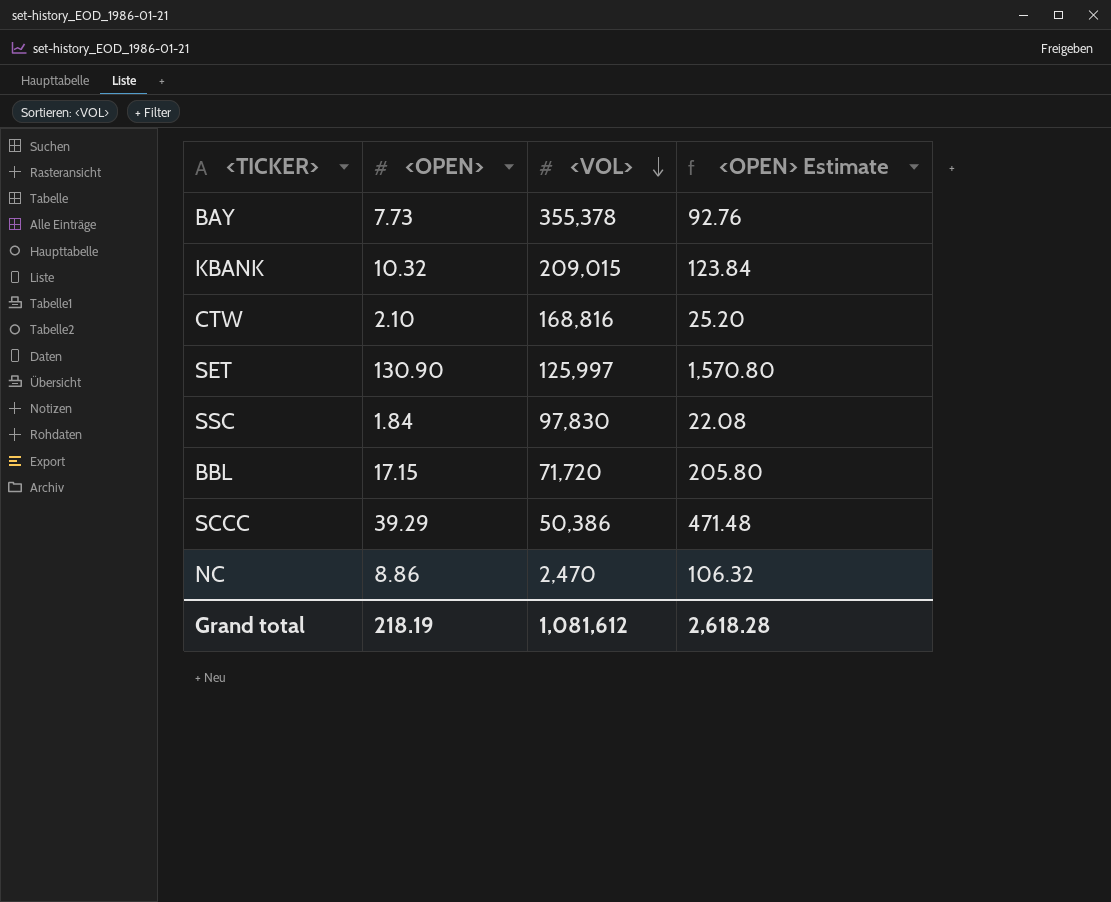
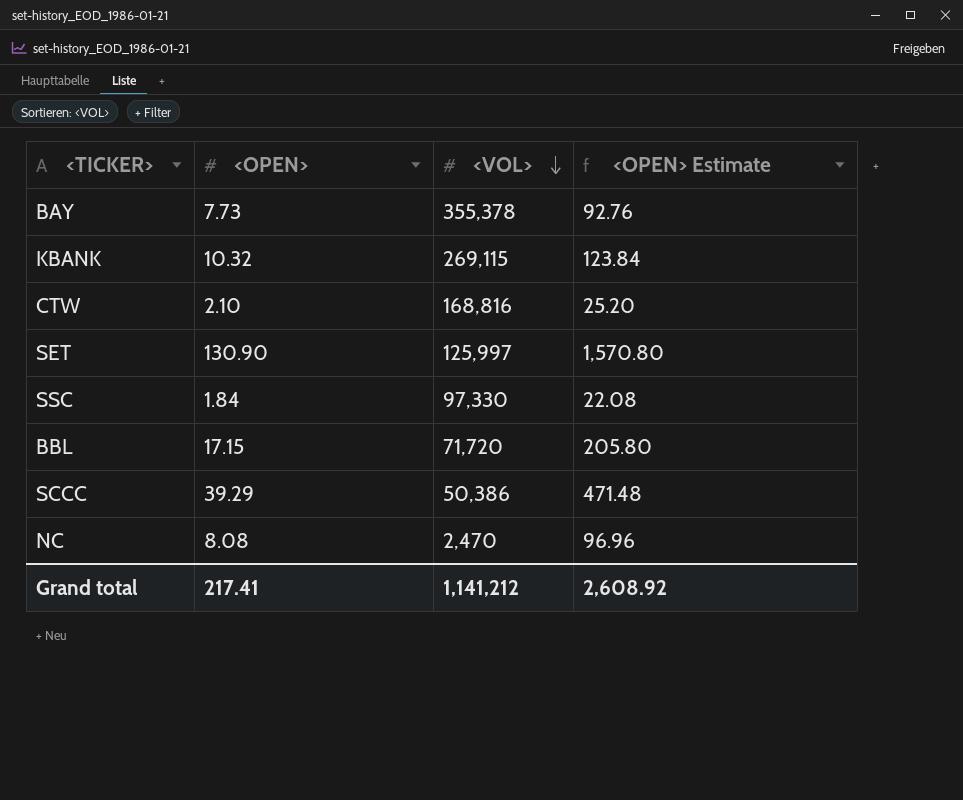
KBANK | <VOL>: 209,015 -> 269,115
SSC | <VOL>: 97,830 -> 97,330
NC | <OPEN>: 8.86 -> 8.08
NC | <OPEN> Estimate: 106.32 -> 96.96
Grand total | <OPEN>: 218.19 -> 217.41
Grand total | <VOL>: 1,081,612 -> 1,141,212
Grand total | <OPEN> Estimate: 2,618.28 -> 2,608.92

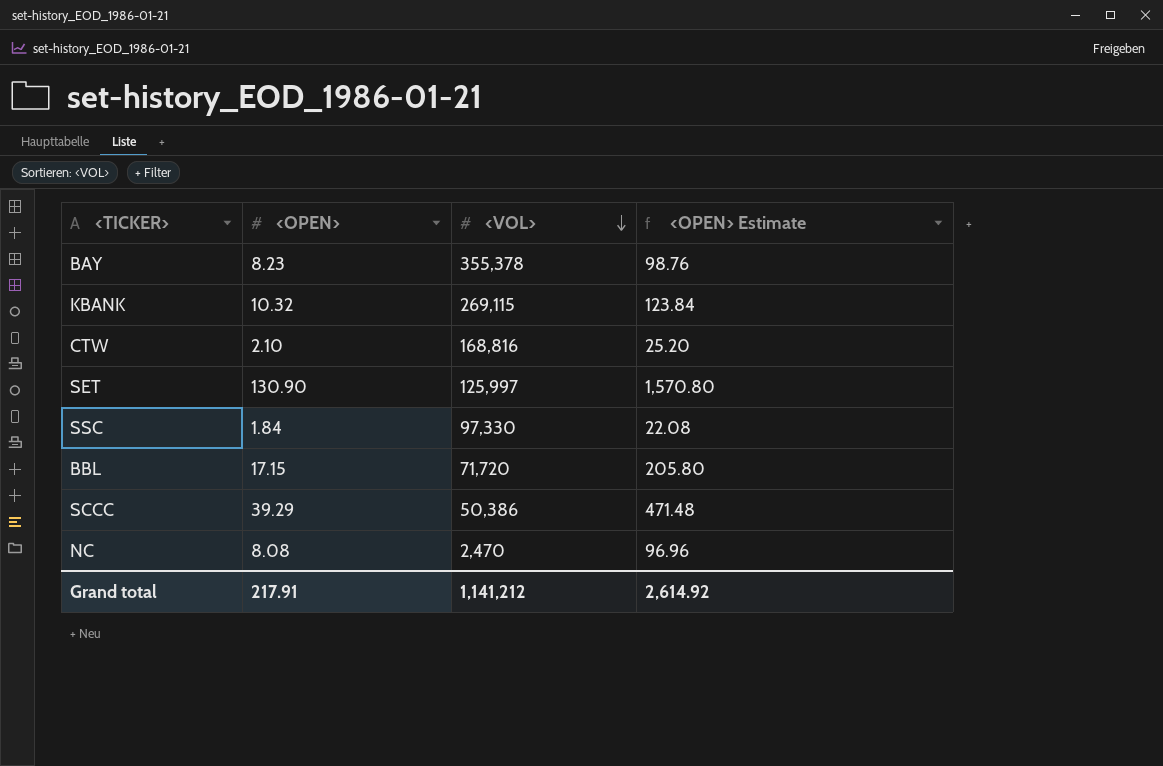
BAY | <OPEN>: 7.73 -> 8.23
BAY | <OPEN> Estimate: 92.76 -> 98.76
Grand total | <OPEN>: 217.41 -> 217.91
Grand total | <OPEN> Estimate: 2,608.92 -> 2,614.92

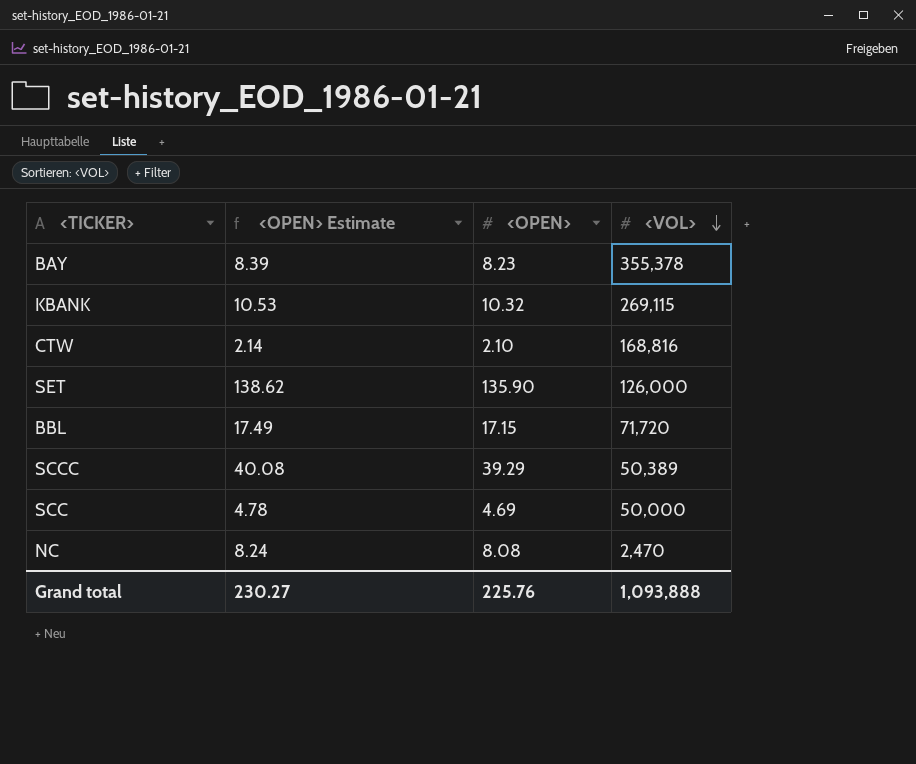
column <OPEN> Estimate | formula: [<OPEN>] * 12 -> [<OPEN>] * 1.02
column <OPEN> Estimate | position: 4 -> 2
row SSC: 1.84 | 97,330 | 22.08 -> none
SET | <OPEN>: 130.90 -> 135.90
SET | <VOL>: 125,997 -> 126,000
SCCC | <VOL>: 50,386 -> 50,389
row SCC: none -> 4.78 | 4.69 | 50,000
Grand total | <OPEN> Estimate: 2,614.92 -> 230.27
Grand total | <OPEN>: 217.91 -> 225.76
Grand total | <VOL>: 1,141,212 -> 1,093,888

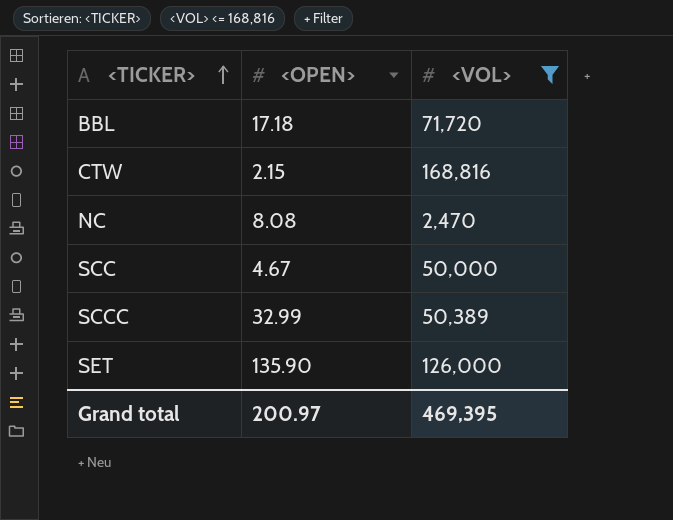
filter: none -> <VOL> <= 168,816
row order: <VOL> descending -> <TICKER> ascending
column <OPEN> Estimate | formula: [<OPEN>] * 1.02 -> none
BBL | <OPEN>: 17.15 -> 17.18
CTW | <OPEN>: 2.10 -> 2.15
SCC | <OPEN>: 4.69 -> 4.67
SCCC | <OPEN>: 39.29 -> 32.99
Grand total | <OPEN>: 225.76 -> 200.97
Grand total | <VOL>: 1,093,888 -> 469,395

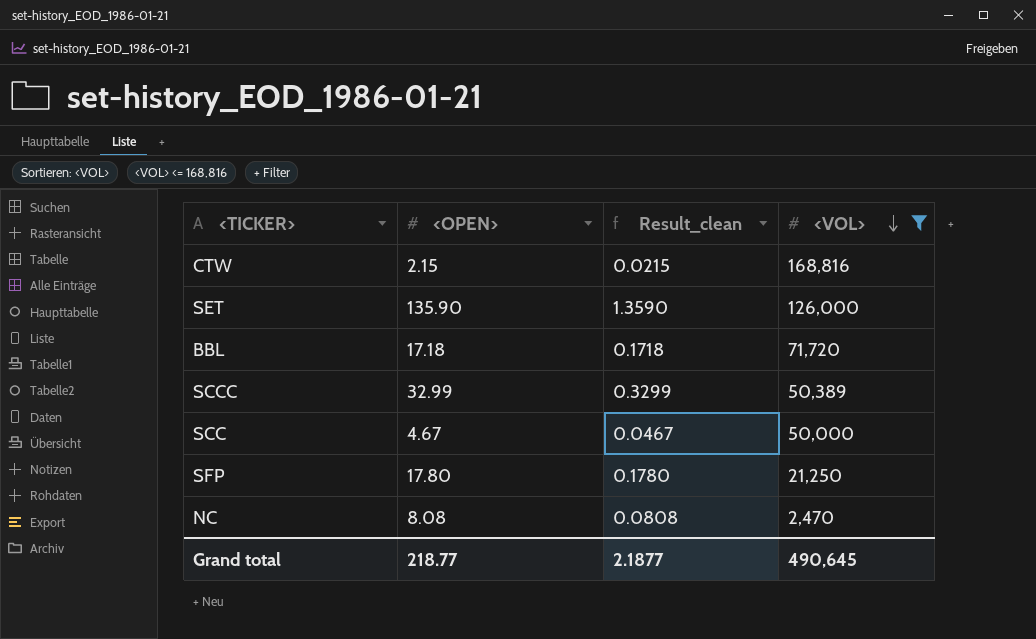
row order: <TICKER> ascending -> <VOL> descending
column Result_clean | formula: none -> [<OPEN>] * 0.01
row SFP: none -> 17.80 | 0.1780 | 21,250
Grand total | <OPEN>: 200.97 -> 218.77
Grand total | <VOL>: 469,395 -> 490,645

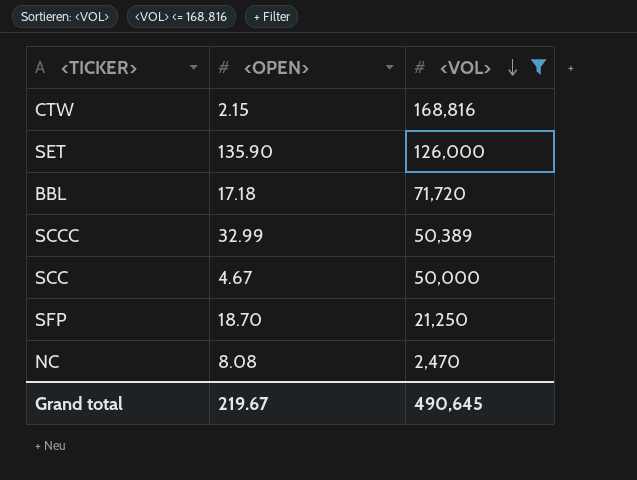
column Result_clean | formula: [<OPEN>] * 0.01 -> none
SFP | <OPEN>: 17.80 -> 18.70
Grand total | <OPEN>: 218.77 -> 219.67

